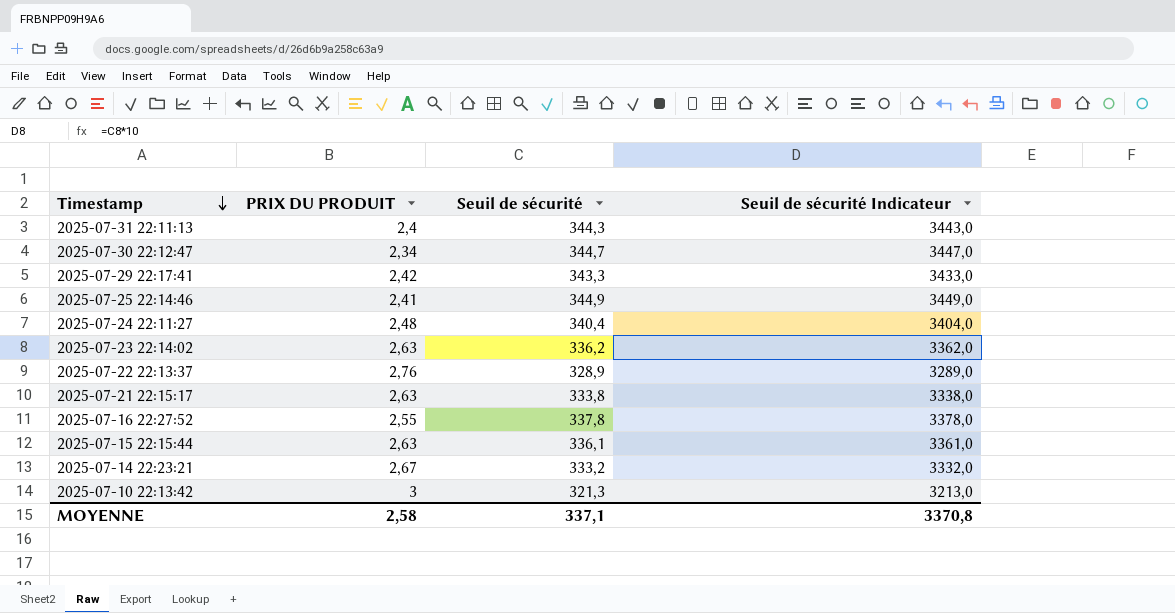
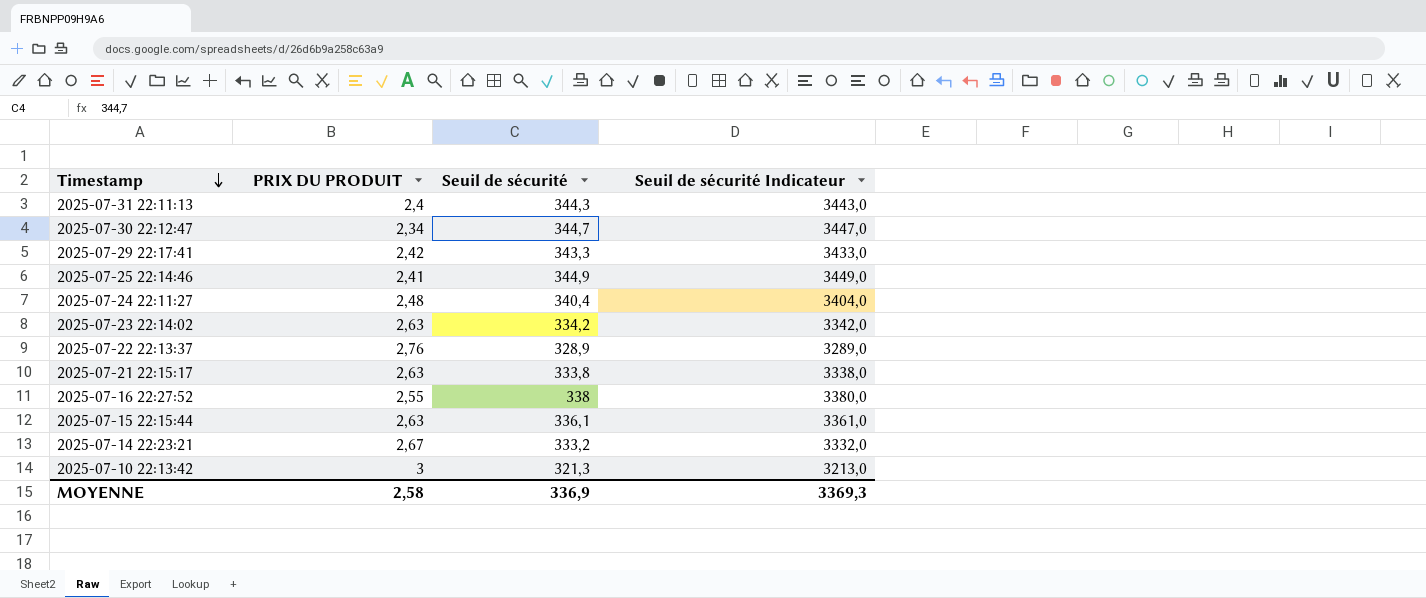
2025-07-23 22:14:02 | Seuil de sécurité: 336,2 -> 334,2
2025-07-23 22:14:02 | Seuil de sécurité Indicateur: 3362,0 -> 3342,0
2025-07-16 22:27:52 | Seuil de sécurité: 337,8 -> 338
2025-07-16 22:27:52 | Seuil de sécurité Indicateur: 3378,0 -> 3380,0
MOYENNE | Seuil de sécurité: 337,1 -> 336,9
MOYENNE | Seuil de sécurité Indicateur: 3370,8 -> 3369,3

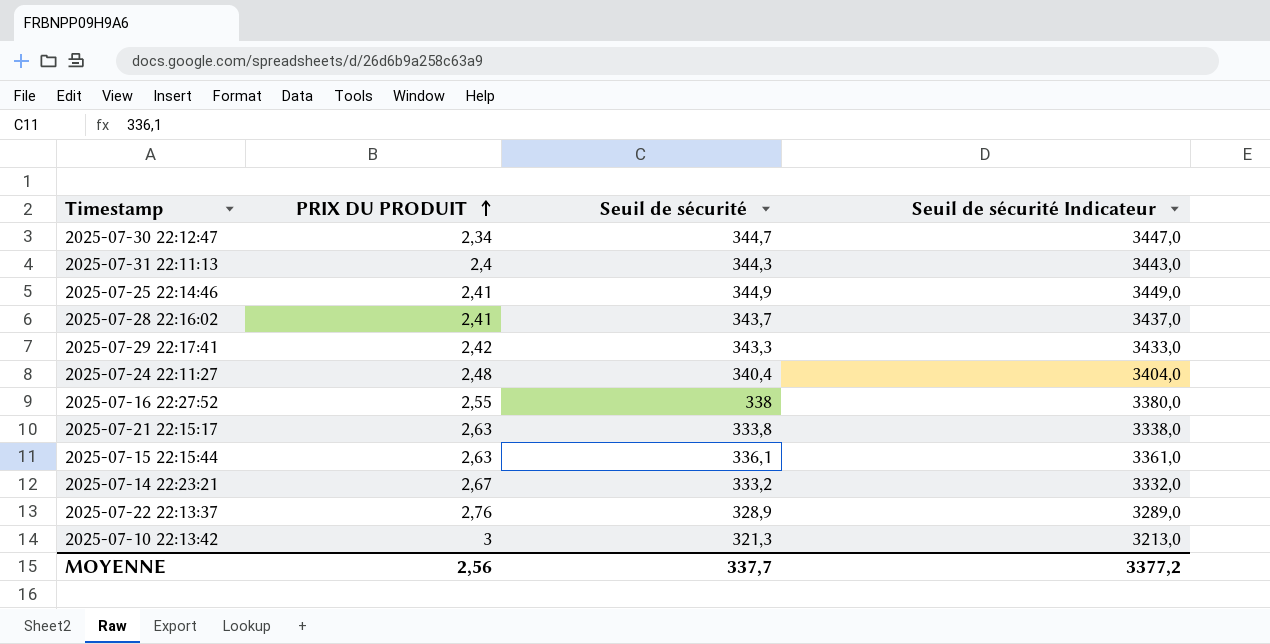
row order: Timestamp descending -> PRIX DU PRODUIT ascending
row 2025-07-23 22:14:02: 2,63 | 334,2 | 3342,0 -> none
row 2025-07-28 22:16:02: none -> 2,41 | 343,7 | 3437,0
MOYENNE | PRIX DU PRODUIT: 2,58 -> 2,56
MOYENNE | Seuil de sécurité: 336,9 -> 337,7
MOYENNE | Seuil de sécurité Indicateur: 3369,3 -> 3377,2

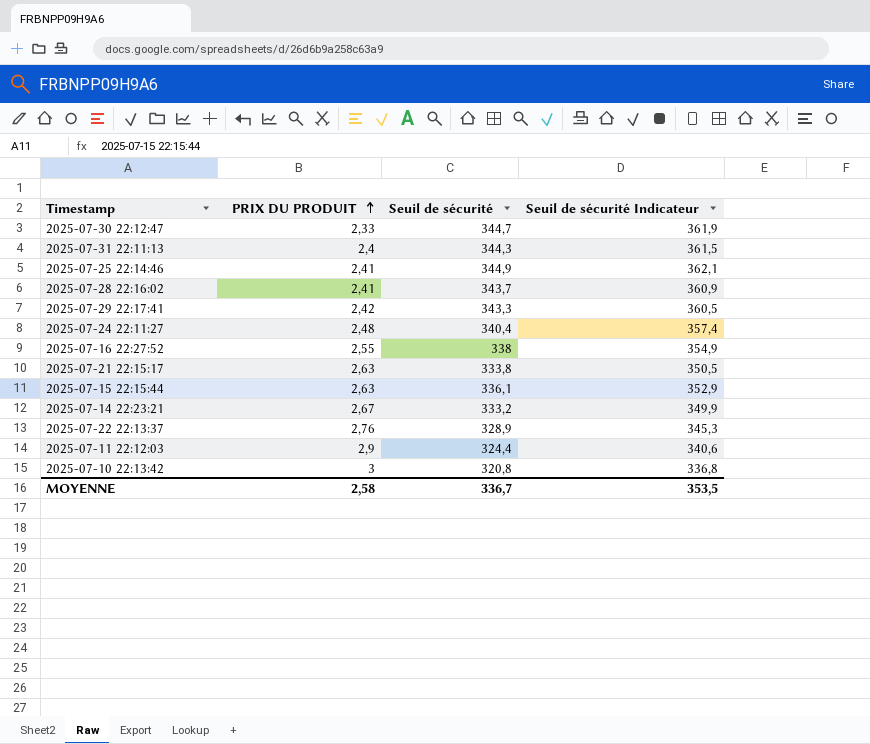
column Seuil de sécurité Indicateur | formula: [Seuil de sécurité] * 10 -> [Seuil de sécurité] * 1,05
2025-07-30 22:12:47 | PRIX DU PRODUIT: 2,34 -> 2,33
row 2025-07-11 22:12:03: none -> 2,9 | 324,4 | 340,6
2025-07-10 22:13:42 | Seuil de sécurité: 321,3 -> 320,8
MOYENNE | PRIX DU PRODUIT: 2,56 -> 2,58
MOYENNE | Seuil de sécurité: 337,7 -> 336,7
MOYENNE | Seuil de sécurité Indicateur: 3377,2 -> 353,5

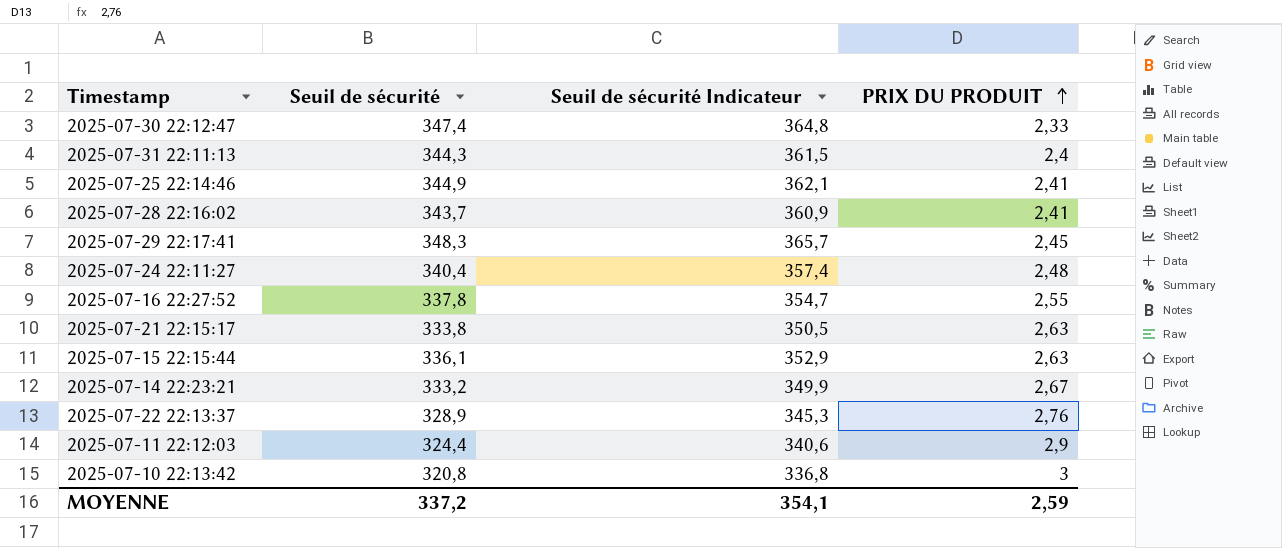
column PRIX DU PRODUIT | position: 2 -> 4
2025-07-30 22:12:47 | Seuil de sécurité: 344,7 -> 347,4
2025-07-30 22:12:47 | Seuil de sécurité Indicateur: 361,9 -> 364,8
2025-07-29 22:17:41 | Seuil de sécurité: 343,3 -> 348,3
2025-07-29 22:17:41 | Seuil de sécurité Indicateur: 360,5 -> 365,7
2025-07-29 22:17:41 | PRIX DU PRODUIT: 2,42 -> 2,45
2025-07-16 22:27:52 | Seuil de sécurité: 338 -> 337,8
2025-07-16 22:27:52 | Seuil de sécurité Indicateur: 354,9 -> 354,7
MOYENNE | Seuil de sécurité: 336,7 -> 337,2
MOYENNE | Seuil de sécurité Indicateur: 353,5 -> 354,1
MOYENNE | PRIX DU PRODUIT: 2,58 -> 2,59

